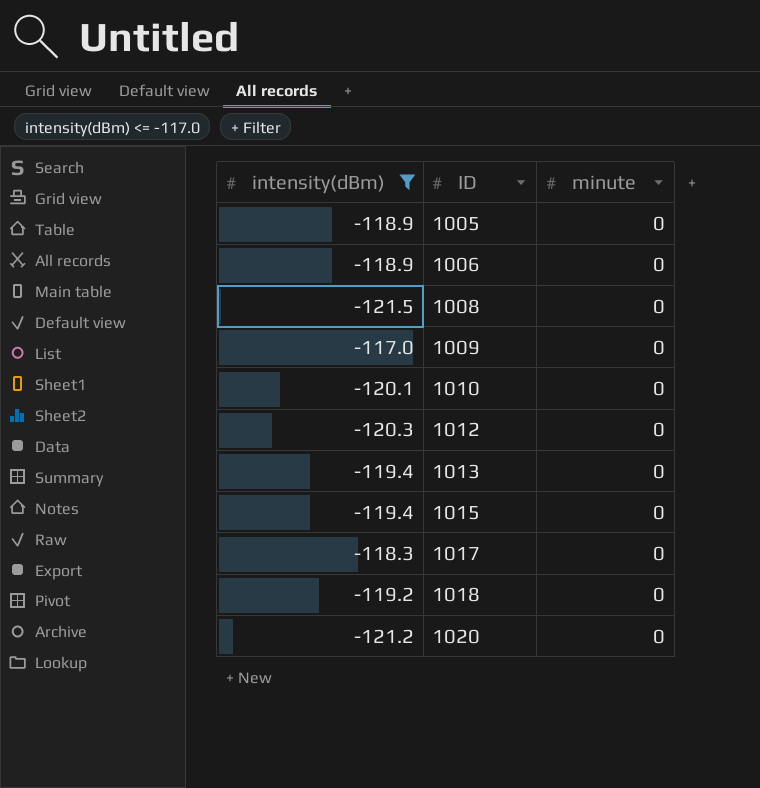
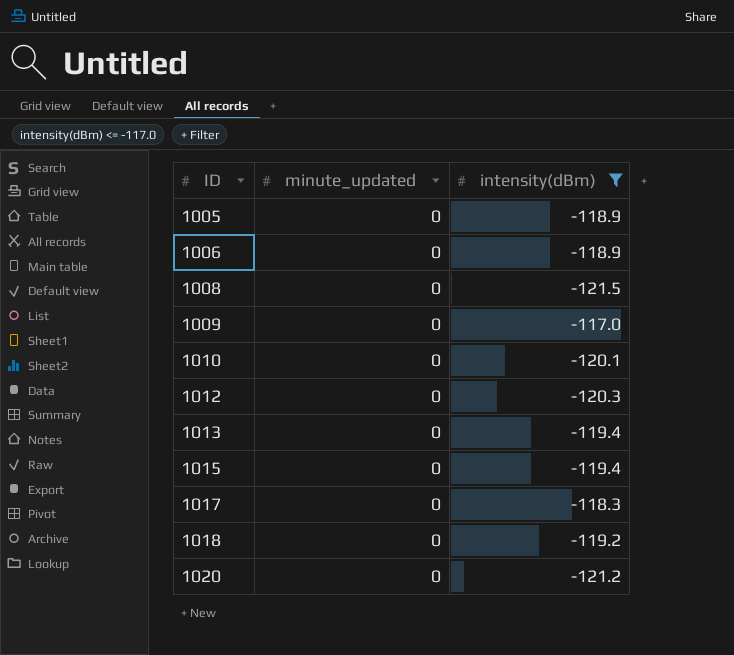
column name: minute -> minute_updated
column intensity(dBm) | position: 1 -> 3

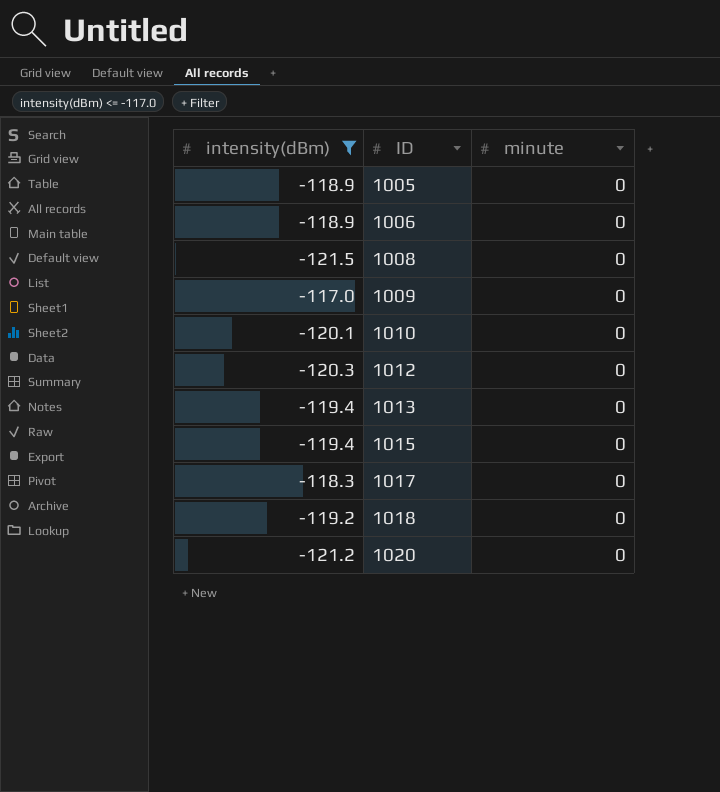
column intensity(dBm) | position: 3 -> 1
column name: minute_updated -> minute

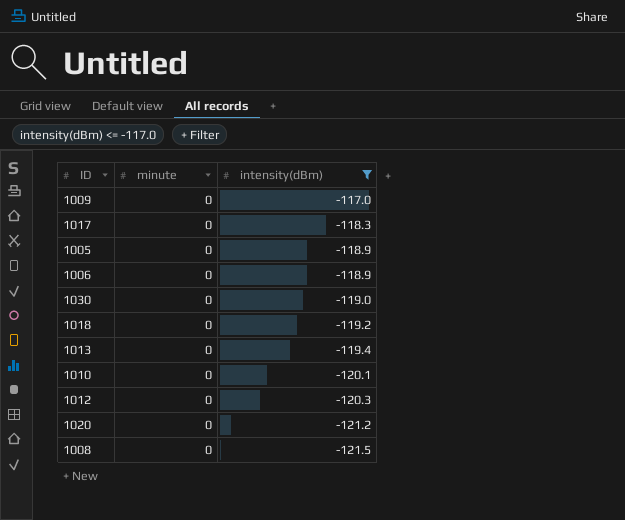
row order: ID ascending -> intensity(dBm) descending
column intensity(dBm) | position: 1 -> 3
row 1015: -119.4 | 0 -> none
row 1030: none -> 0 | -119.0

